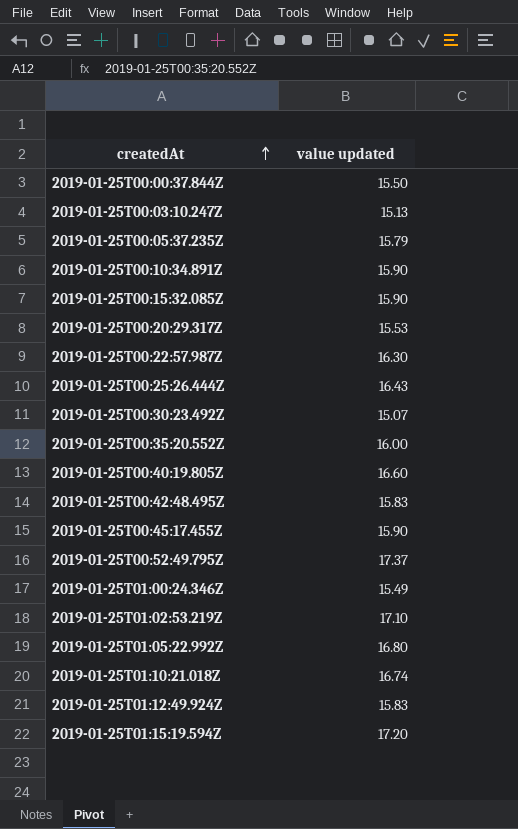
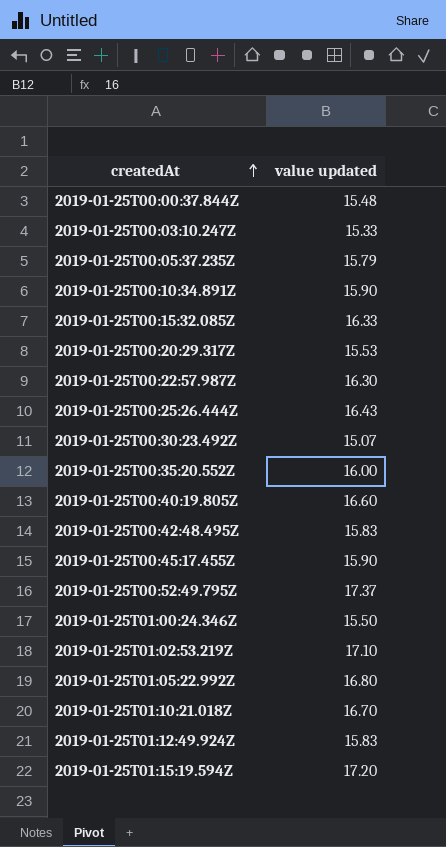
2019-01-25T00:00:37.844Z | value updated: 15.50 -> 15.48
2019-01-25T00:03:10.247Z | value updated: 15.13 -> 15.33
2019-01-25T00:15:32.085Z | value updated: 15.90 -> 16.33
2019-01-25T01:00:24.346Z | value updated: 15.49 -> 15.50
2019-01-25T01:10:21.018Z | value updated: 16.74 -> 16.70

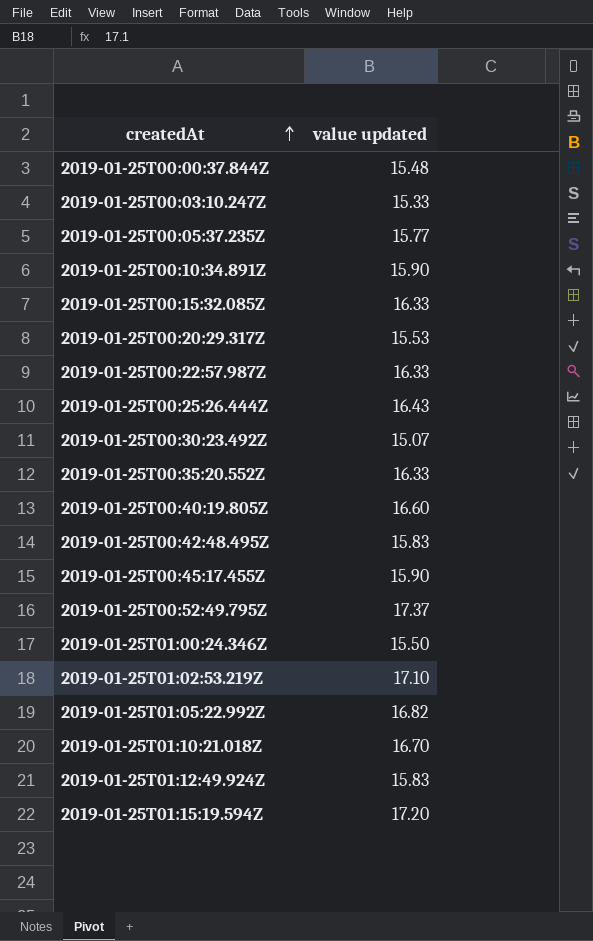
2019-01-25T00:05:37.235Z | value updated: 15.79 -> 15.77
2019-01-25T00:22:57.987Z | value updated: 16.30 -> 16.33
2019-01-25T00:35:20.552Z | value updated: 16.00 -> 16.33
2019-01-25T01:05:22.992Z | value updated: 16.80 -> 16.82

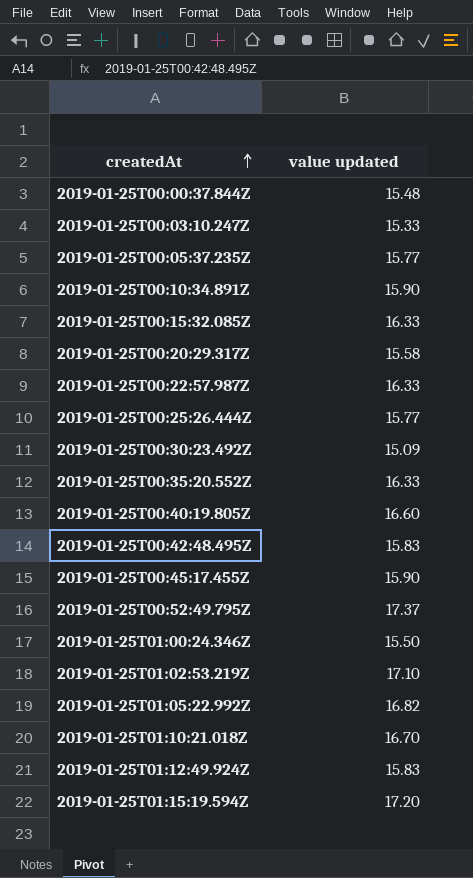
2019-01-25T00:20:29.317Z | value updated: 15.53 -> 15.58
2019-01-25T00:25:26.444Z | value updated: 16.43 -> 15.77
2019-01-25T00:30:23.492Z | value updated: 15.07 -> 15.09

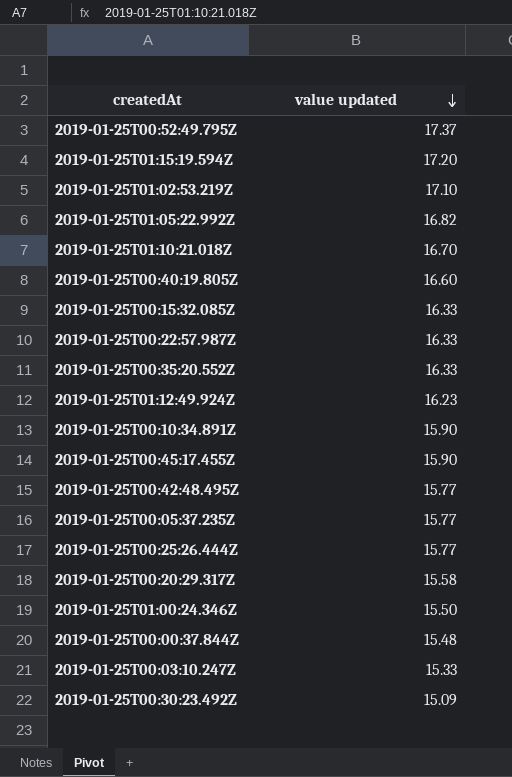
row order: createdAt ascending -> value updated descending
2019-01-25T01:12:49.924Z | value updated: 15.83 -> 16.23
2019-01-25T00:42:48.495Z | value updated: 15.83 -> 15.77

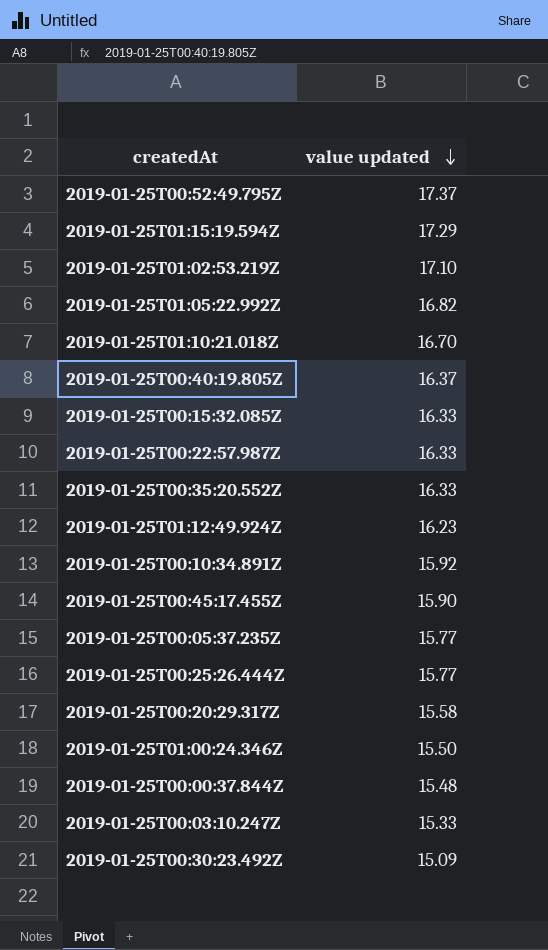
row 2019-01-25T00:42:48.495Z: 15.77 -> none
2019-01-25T01:15:19.594Z | value updated: 17.20 -> 17.29
2019-01-25T00:40:19.805Z | value updated: 16.60 -> 16.37
2019-01-25T00:10:34.891Z | value updated: 15.90 -> 15.92

